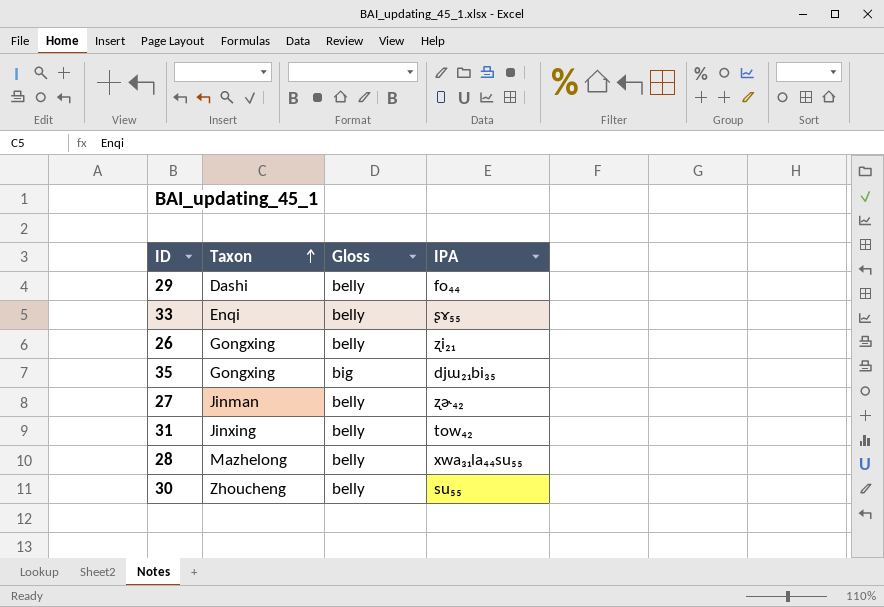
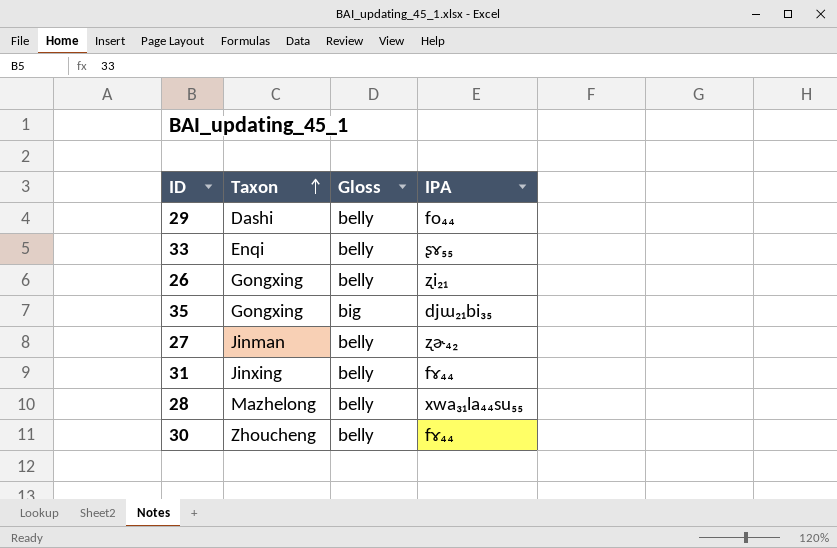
31 | IPA: tow₄₂ -> fɤ₄₄
30 | IPA: su₅₅ -> fɤ₄₄

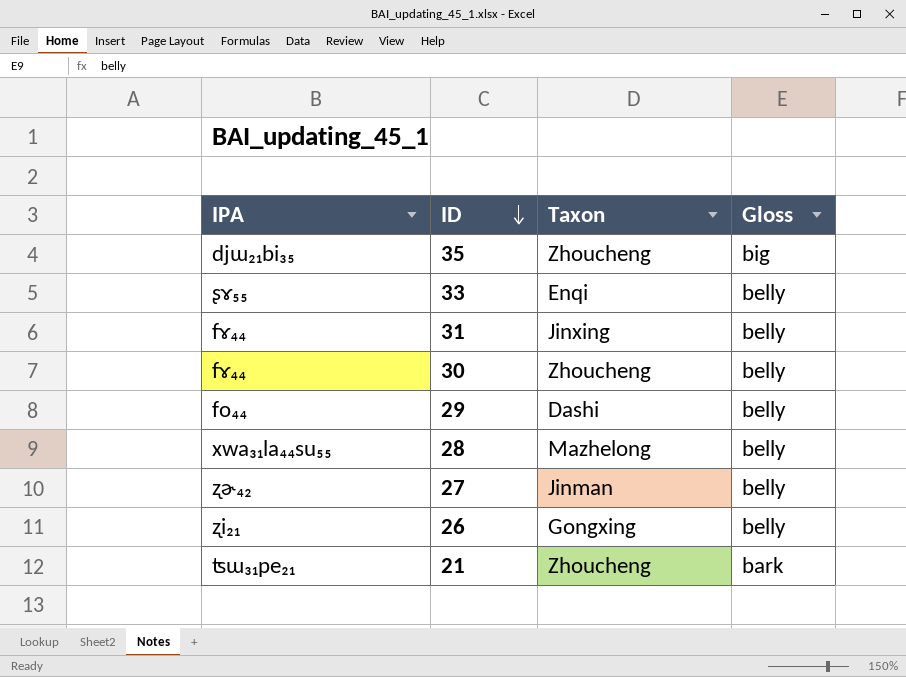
row order: Taxon ascending -> ID descending
column IPA | position: 4 -> 1
35 | Taxon: Gongxing -> Zhoucheng
row 21: none -> ʦɯ₃₁pe₂₁ | Zhoucheng | bark

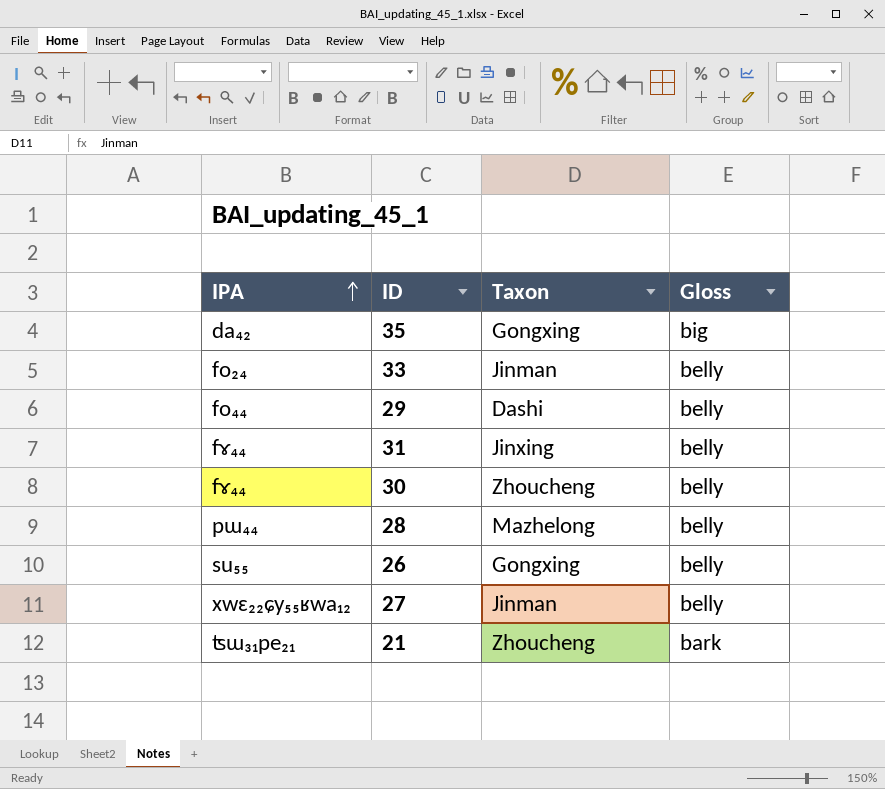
row order: ID descending -> IPA ascending
35 | IPA: djɯ₂₁bi₃₅ -> da₄₂
35 | Taxon: Zhoucheng -> Gongxing
33 | IPA: ʂɤ₅₅ -> fo₂₄
33 | Taxon: Enqi -> Jinman
28 | IPA: xwa₃₁la₄₄su₅₅ -> pɯ₄₄
26 | IPA: ʐi₂₁ -> su₅₅
27 | IPA: ʐɚ₄₂ -> xwɛ₂₂ɕy₅₅ʁwa₁₂

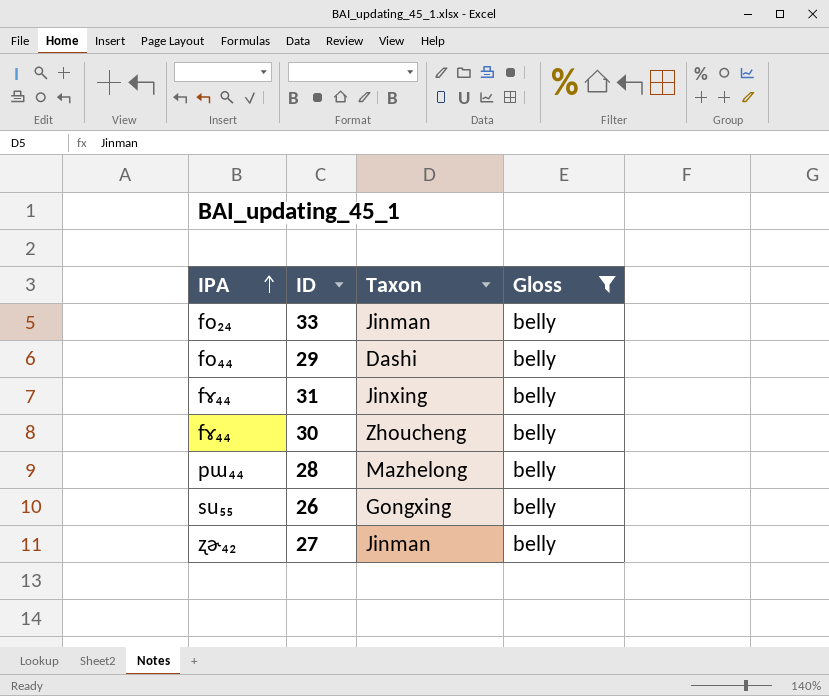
filter: none -> Gloss = belly
27 | IPA: xwɛ₂₂ɕy₅₅ʁwa₁₂ -> ʐɚ₄₂

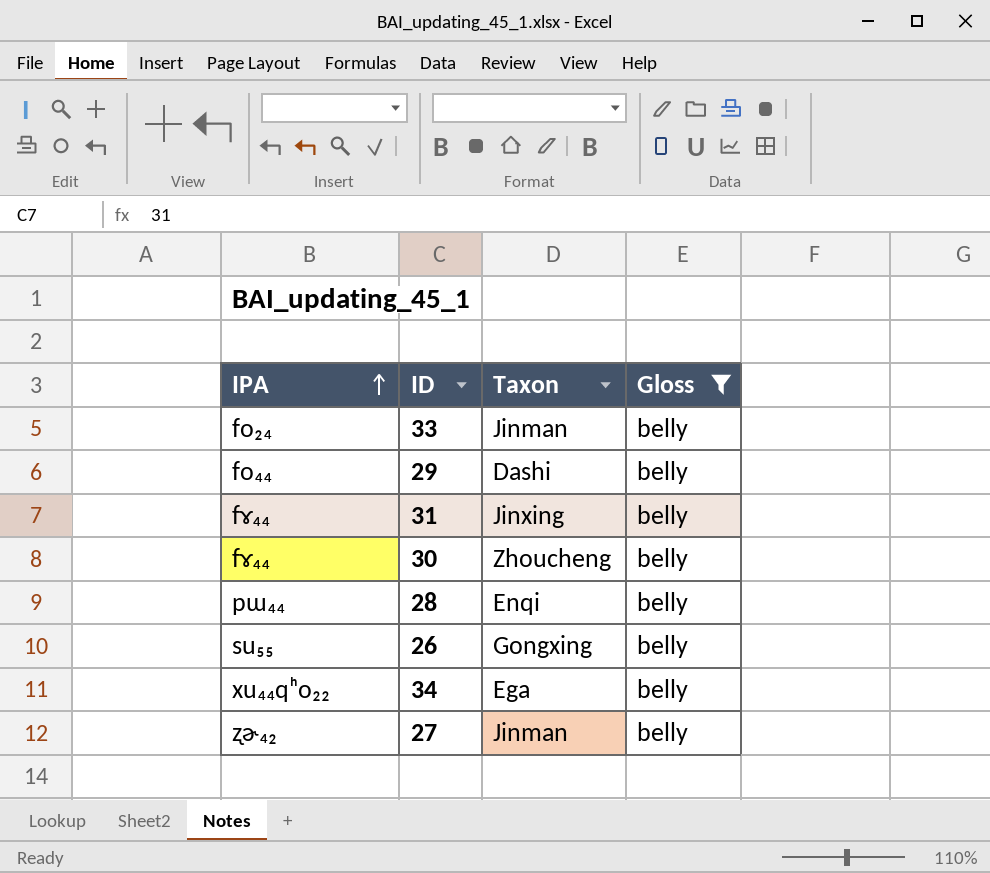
28 | Taxon: Mazhelong -> Enqi
row 34: none -> xu₄₄qʰo₂₂ | Ega | belly

